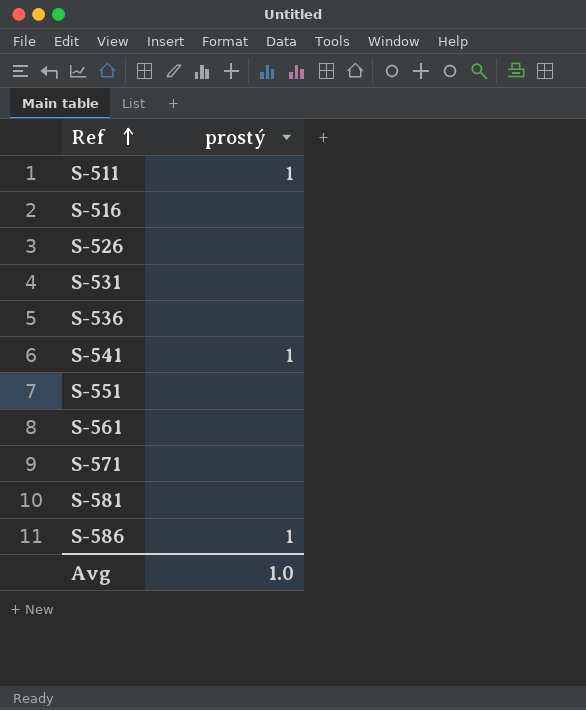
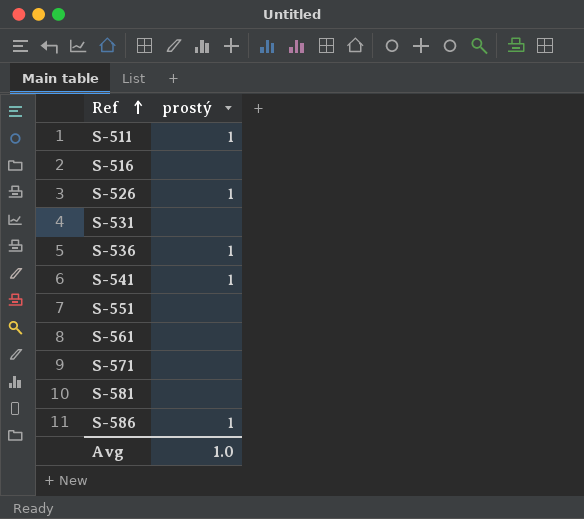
S-526 | prostý: none -> 1
S-536 | prostý: none -> 1

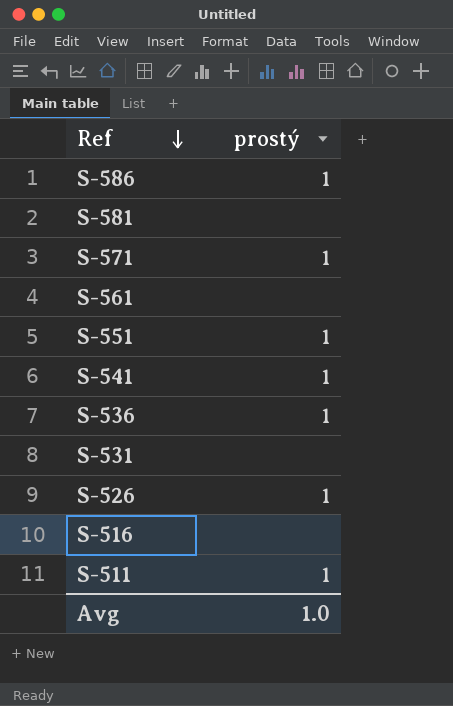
row order: Ref ascending -> Ref descending
S-571 | prostý: none -> 1
S-551 | prostý: none -> 1

